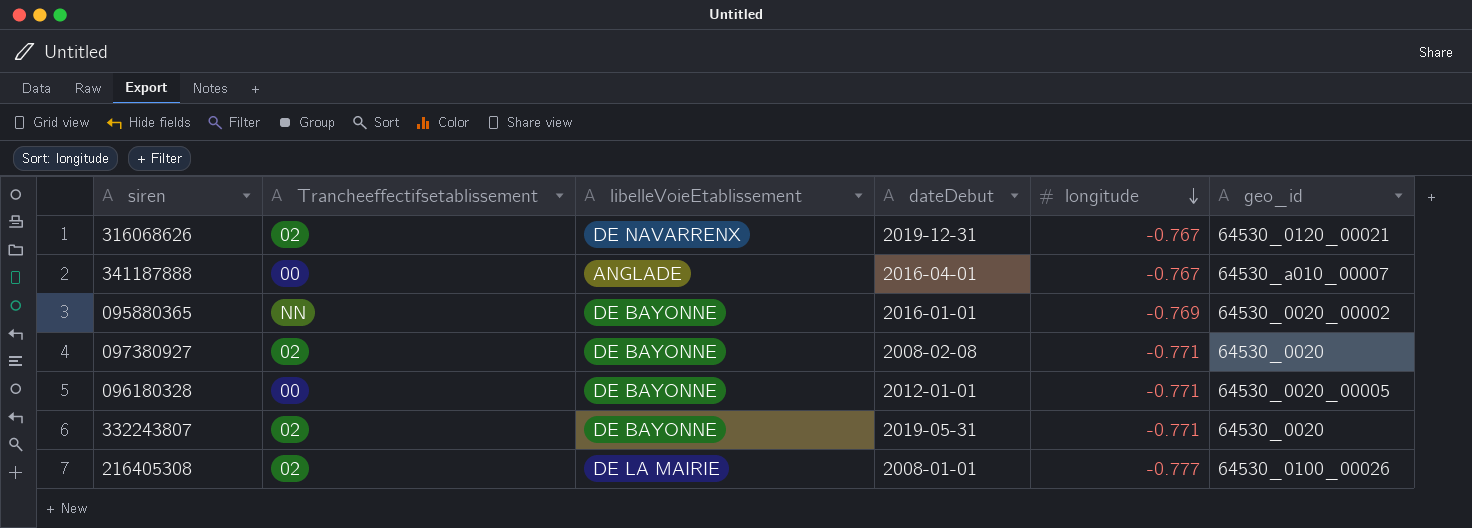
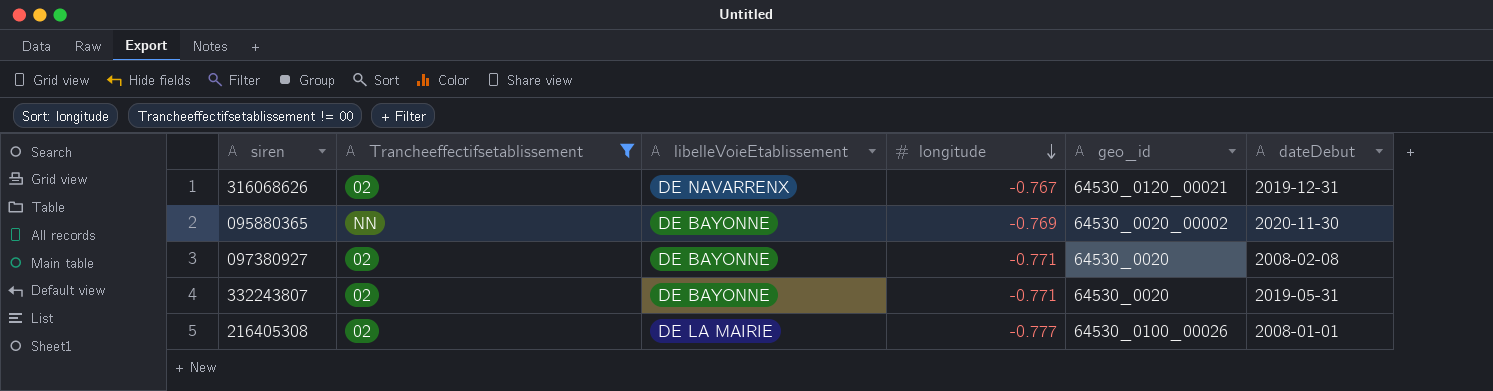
filter: none -> Trancheeffectifsetablissement != 00
column dateDebut | position: 4 -> 6
095880365 | dateDebut: 2016-01-01 -> 2020-11-30

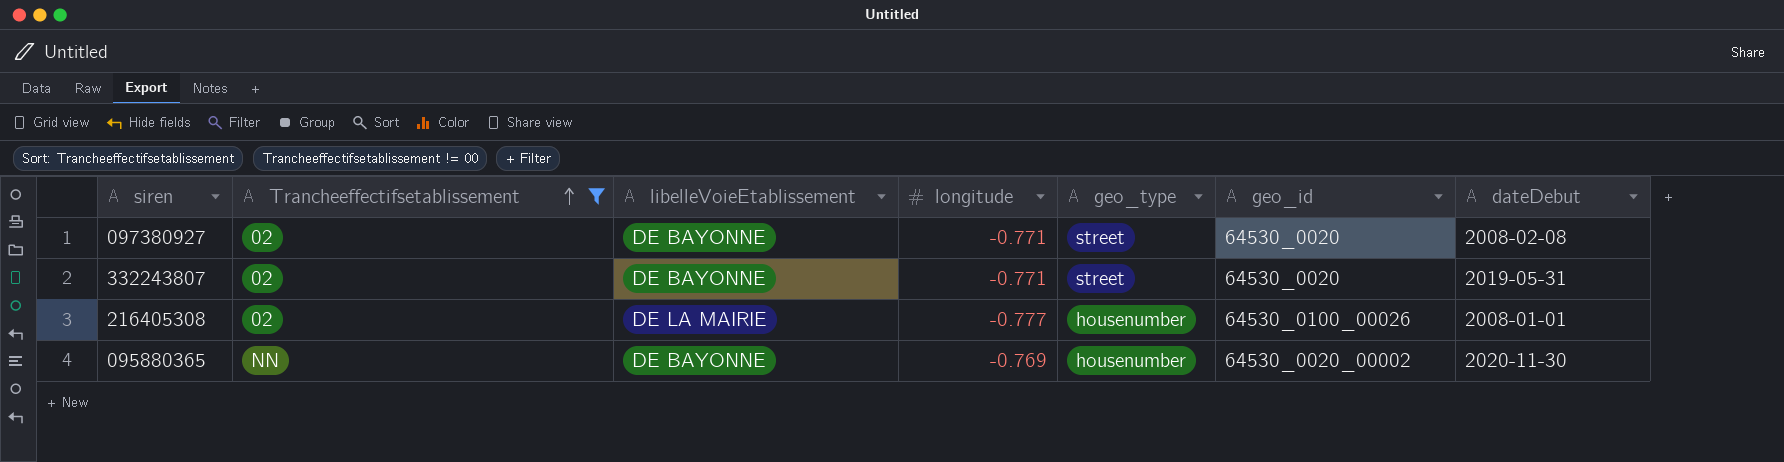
row order: longitude descending -> Trancheeffectifsetablissement ascending
column geo_type | position: none -> 5
row 316068626: 02 | DE NAVARRENX | -0.767 | 64530_0120_00021 | 2019-12-31 -> none

